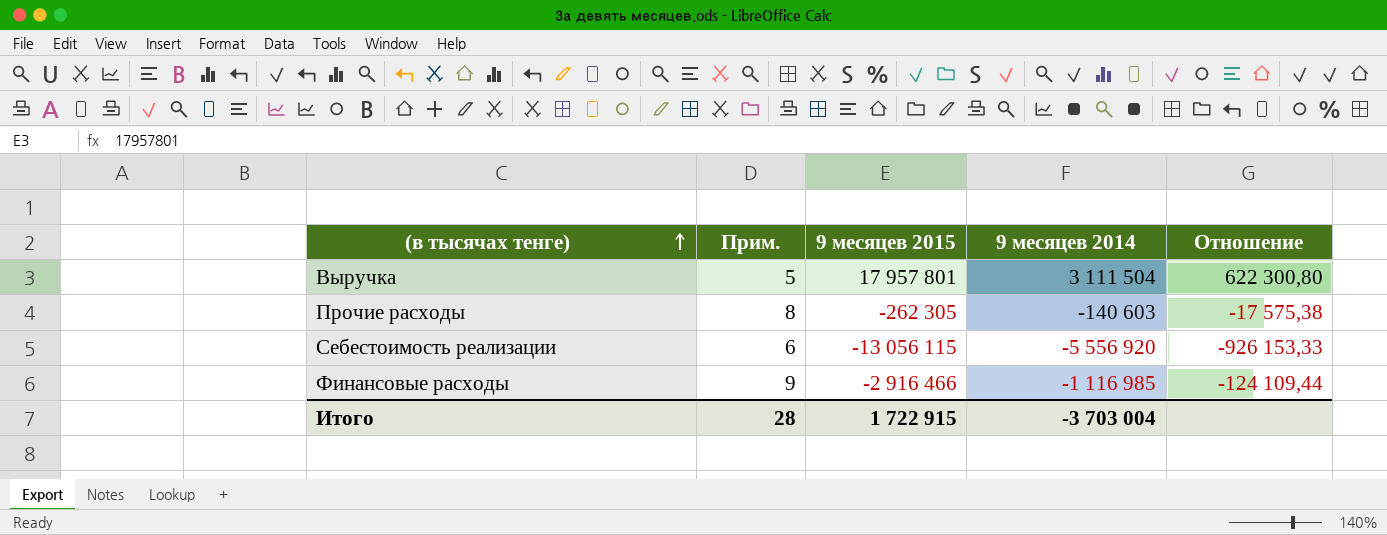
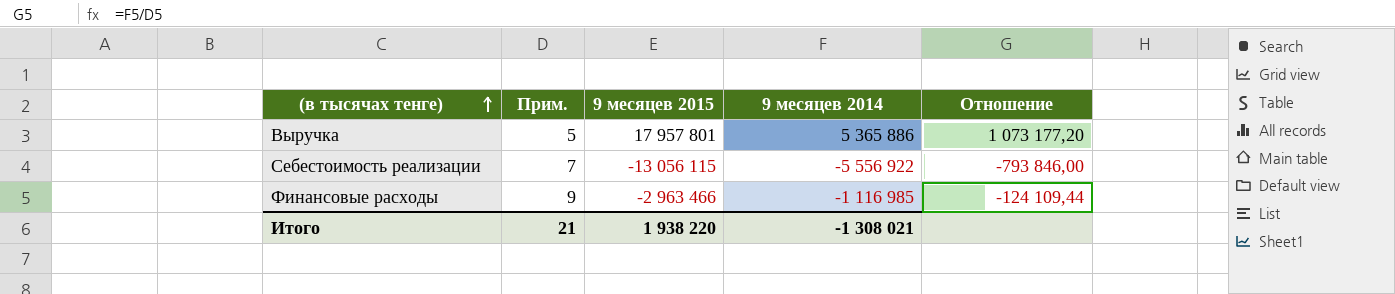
row Прочие расходы: 8 | -262 305 | -140 603 | -17 575,38 -> none
Выручка | 9 месяцев 2014: 3 111 504 -> 5 365 886
Выручка | Отношение: 622 300,80 -> 1 073 177,20
Себестоимость реализации | Прим.: 6 -> 7
Себестоимость реализации | 9 месяцев 2014: -5 556 920 -> -5 556 922
Себестоимость реализации | Отношение: -926 153,33 -> -793 846,00
Финансовые расходы | 9 месяцев 2015: -2 916 466 -> -2 963 466
Итого | Прим.: 28 -> 21
Итого | 9 месяцев 2015: 1 722 915 -> 1 938 220
Итого | 9 месяцев 2014: -3 703 004 -> -1 308 021

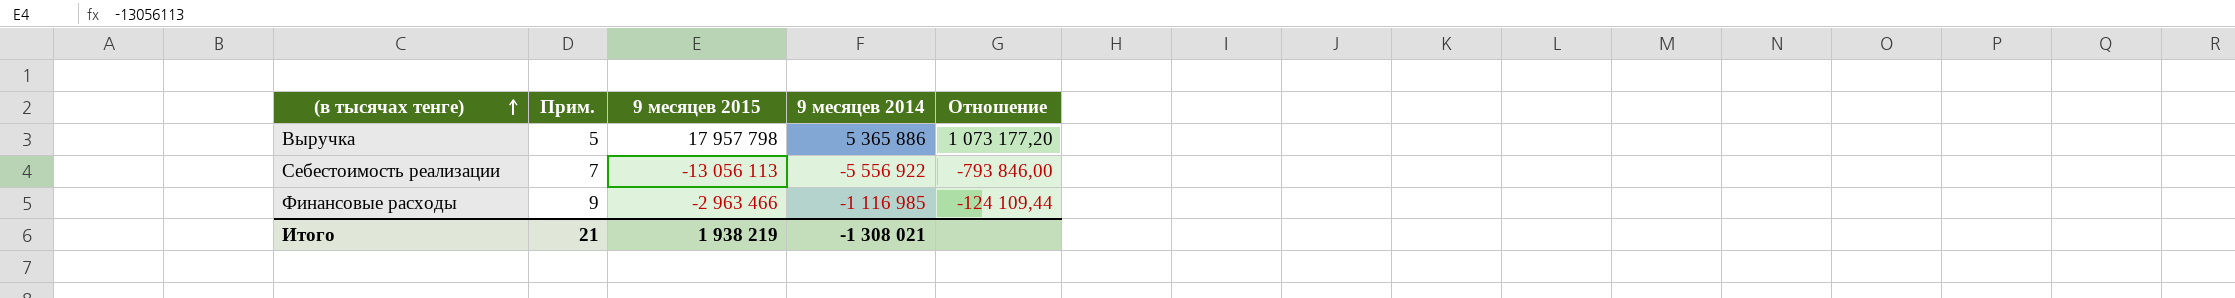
Выручка | 9 месяцев 2015: 17 957 801 -> 17 957 798
Себестоимость реализации | 9 месяцев 2015: -13 056 115 -> -13 056 113
Итого | 9 месяцев 2015: 1 938 220 -> 1 938 219

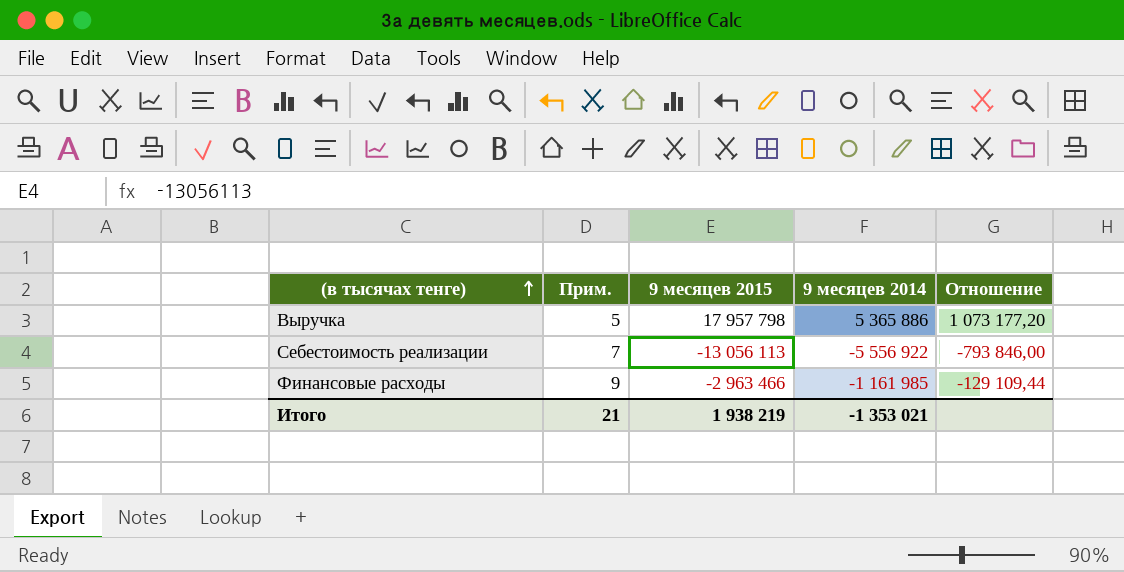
Финансовые расходы | 9 месяцев 2014: -1 116 985 -> -1 161 985
Финансовые расходы | Отношение: -124 109,44 -> -129 109,44
Итого | 9 месяцев 2014: -1 308 021 -> -1 353 021

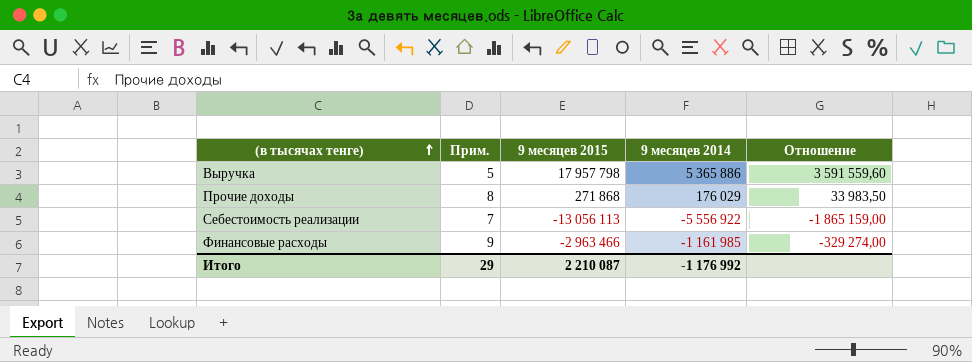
column Отношение | formula: [9 месяцев 2014] / [Прим.] -> [9 месяцев 2015] / [Прим.]
row Прочие доходы: none -> 8 | 271 868 | 176 029 | 33 983,50
Итого | Прим.: 21 -> 29
Итого | 9 месяцев 2015: 1 938 219 -> 2 210 087
Итого | 9 месяцев 2014: -1 353 021 -> -1 176 992

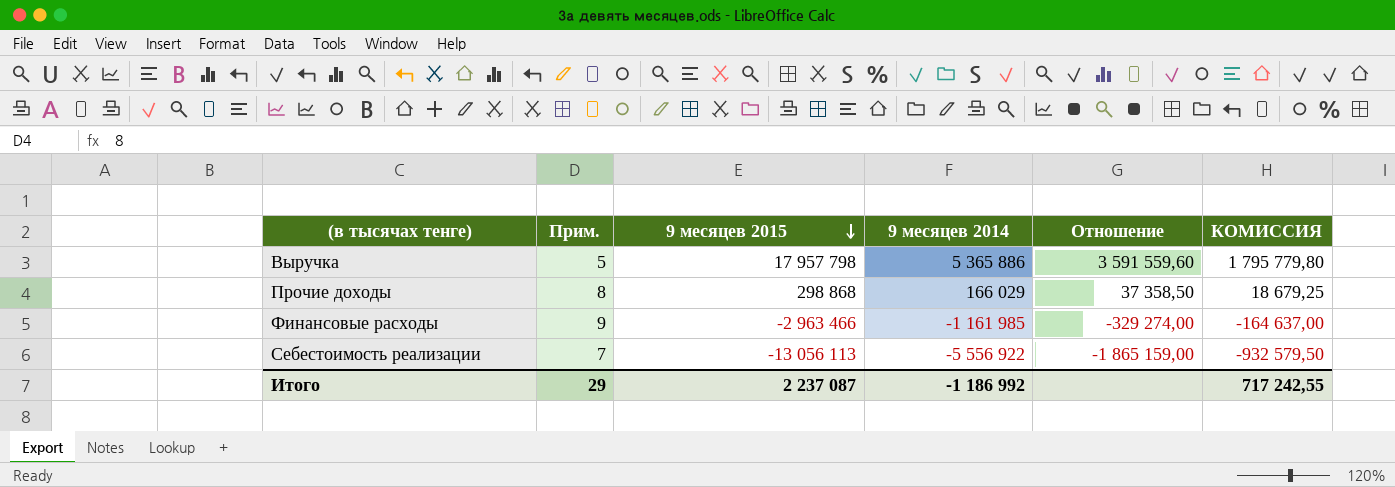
row order: (в тысячах тенге) ascending -> 9 месяцев 2015 descending
column КОМИССИЯ | formula: none -> [Отношение] * 0,5
Прочие доходы | 9 месяцев 2015: 271 868 -> 298 868
Прочие доходы | 9 месяцев 2014: 176 029 -> 166 029
Прочие доходы | Отношение: 33 983,50 -> 37 358,50
Итого | 9 месяцев 2015: 2 210 087 -> 2 237 087
Итого | 9 месяцев 2014: -1 176 992 -> -1 186 992

